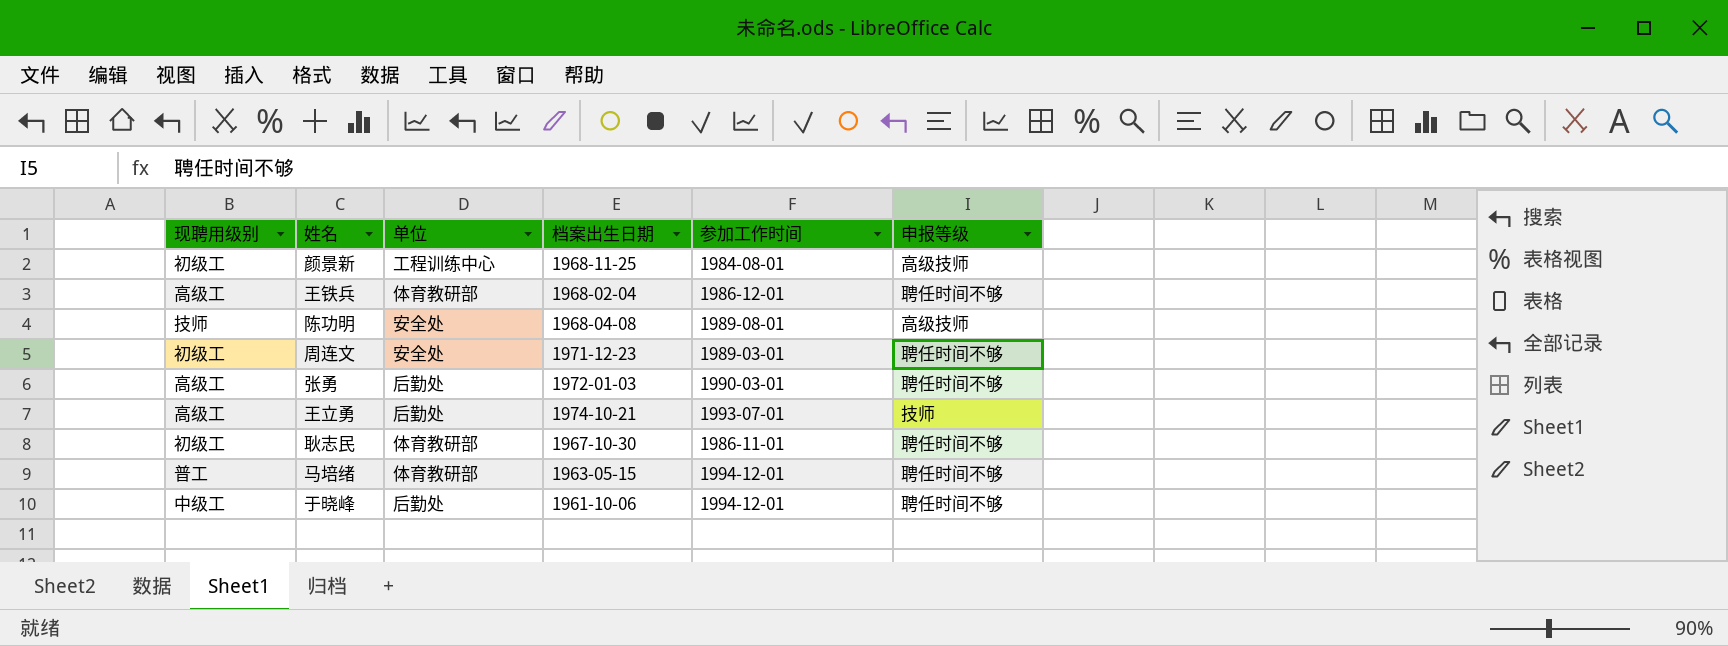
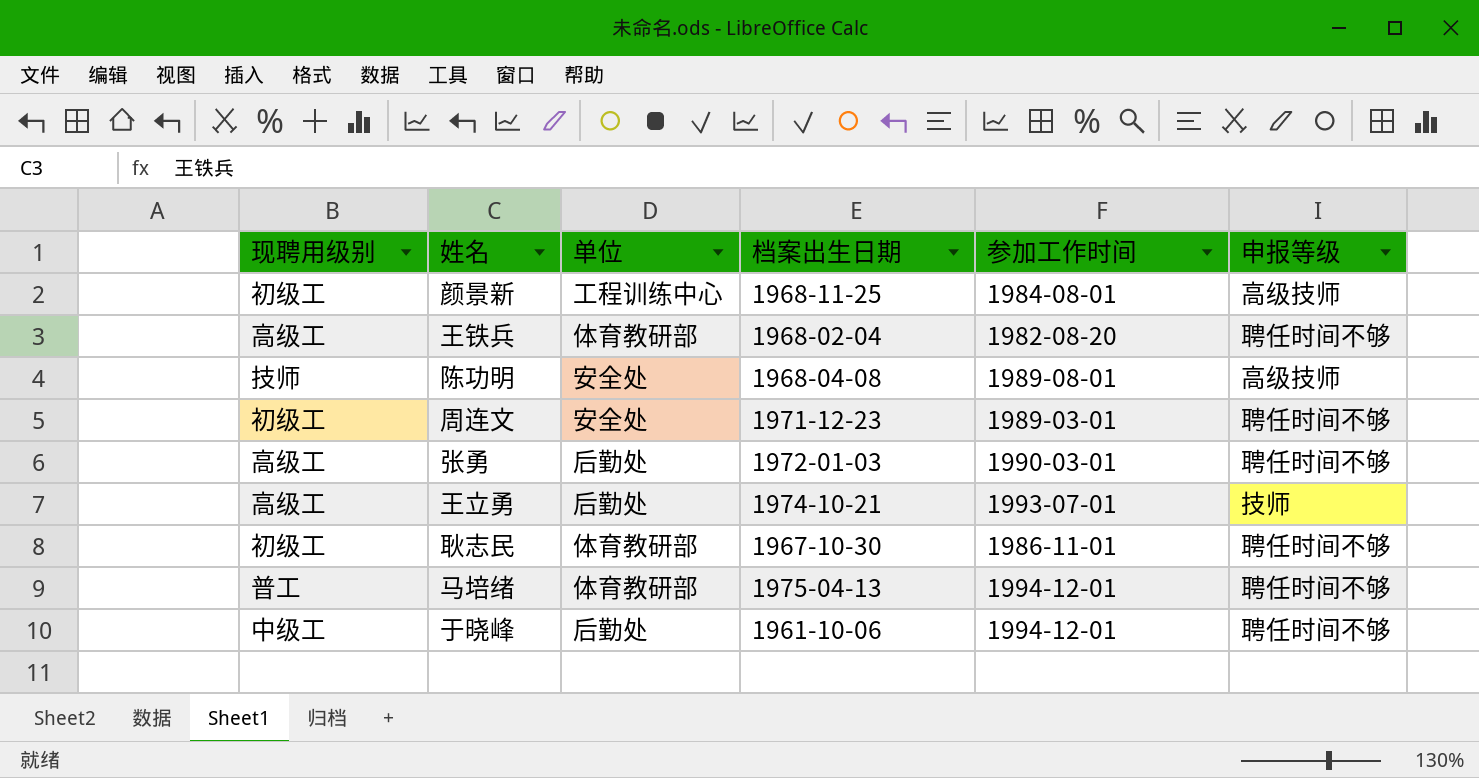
王铁兵 | 参加工作时间: 1986-12-01 -> 1982-08-20
马培绪 | 档案出生日期: 1963-05-15 -> 1975-04-13

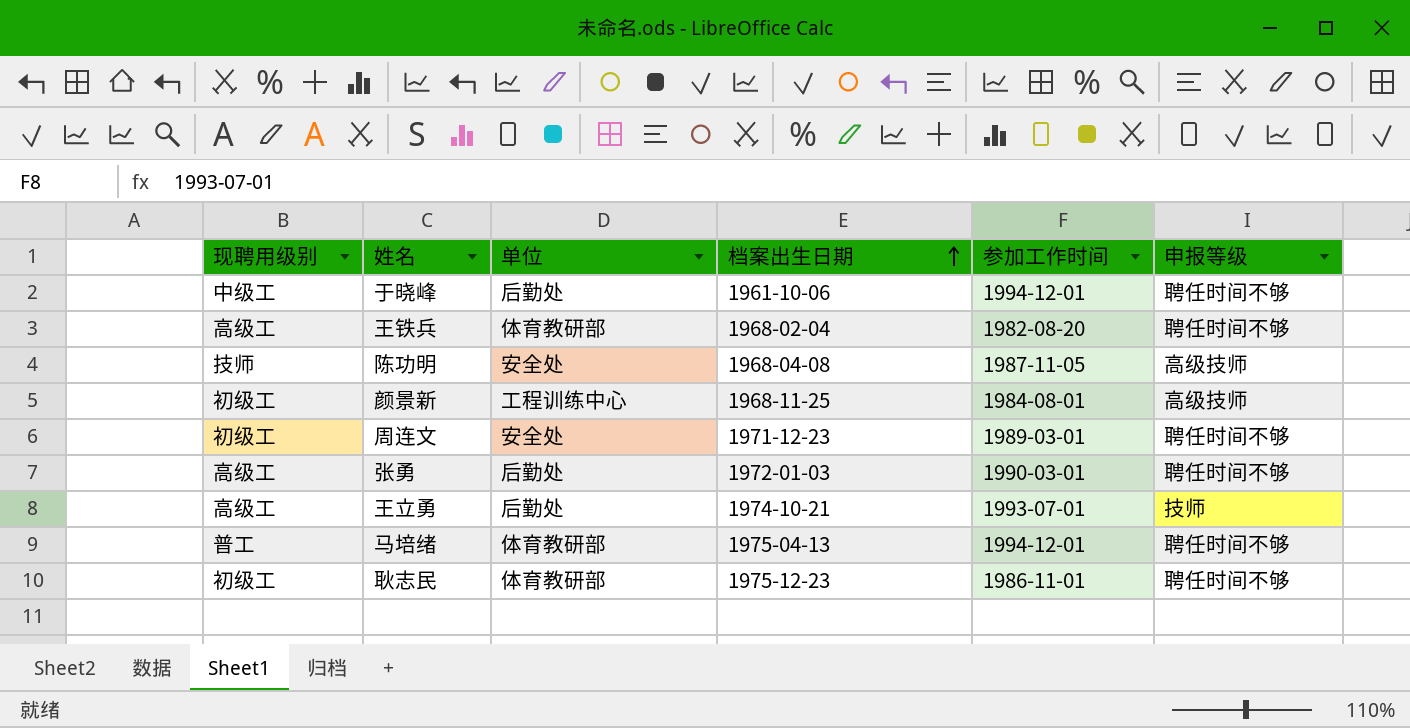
row order: none -> 档案出生日期 ascending
陈功明 | 参加工作时间: 1989-08-01 -> 1987-11-05
耿志民 | 档案出生日期: 1967-10-30 -> 1975-12-23

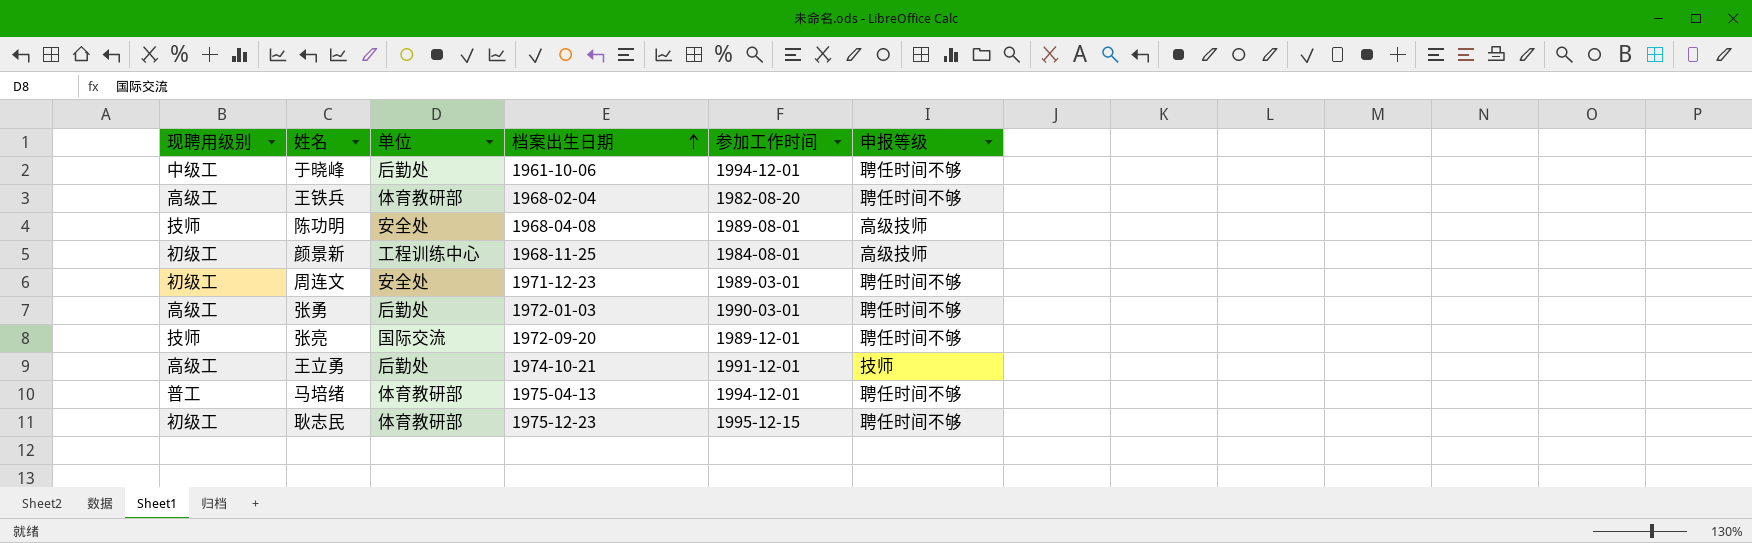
陈功明 | 参加工作时间: 1987-11-05 -> 1989-08-01
row 张亮: none -> 技师 | 国际交流 | 1972-09-20 | 1989-12-01 | 聘任时间不够
王立勇 | 参加工作时间: 1993-07-01 -> 1991-12-01
耿志民 | 参加工作时间: 1986-11-01 -> 1995-12-15

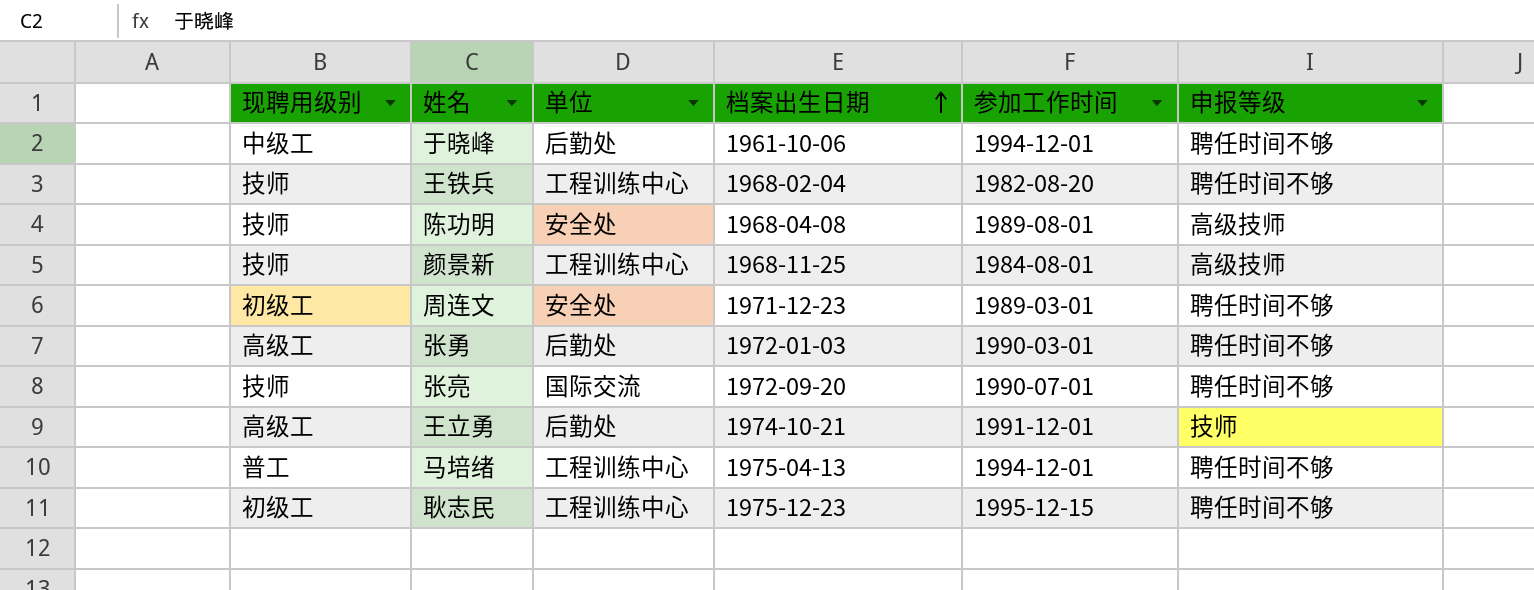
王铁兵 | 现聘用级别: 高级工 -> 技师
王铁兵 | 单位: 体育教研部 -> 工程训练中心
颜景新 | 现聘用级别: 初级工 -> 技师
张亮 | 参加工作时间: 1989-12-01 -> 1990-07-01
马培绪 | 单位: 体育教研部 -> 工程训练中心
耿志民 | 单位: 体育教研部 -> 工程训练中心

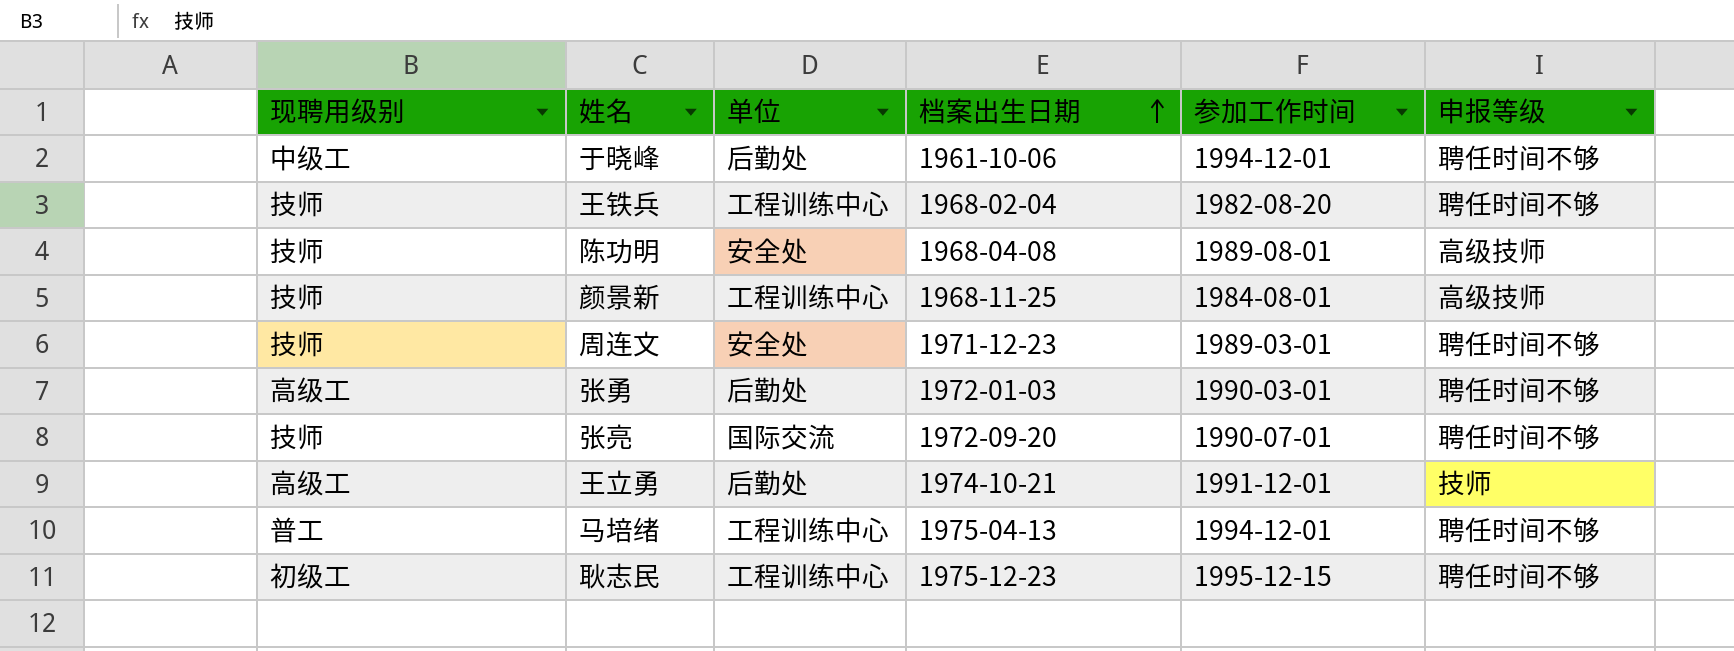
周连文 | 现聘用级别: 初级工 -> 技师

